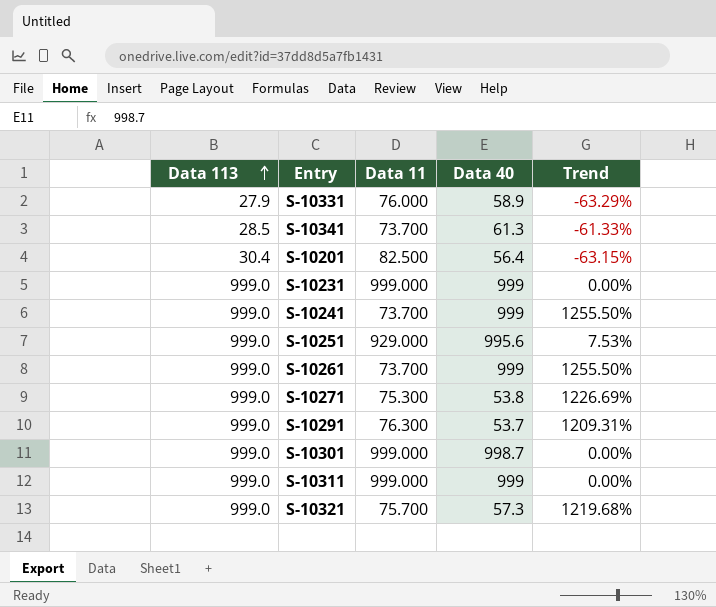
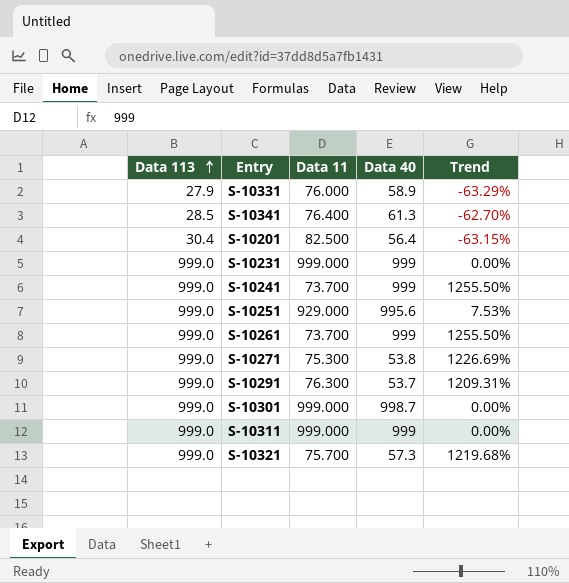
S-10341 | Data 11: 73.700 -> 76.400
S-10341 | Trend: -61.33% -> -62.70%

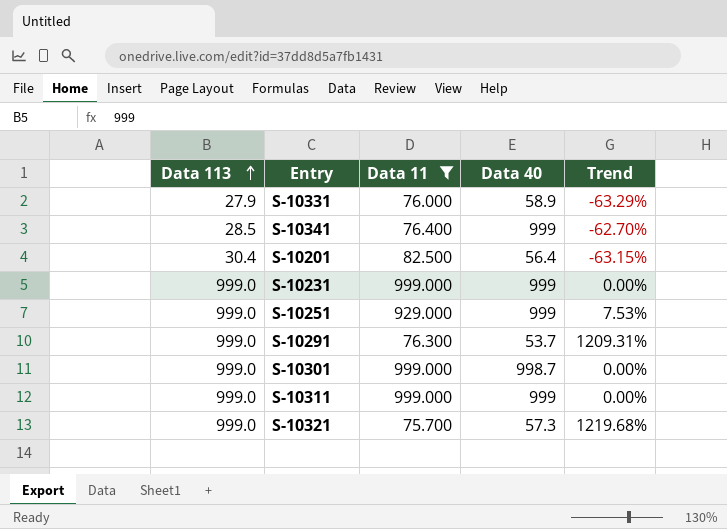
filter: none -> Data 11 >= 75.700
S-10341 | Data 40: 61.3 -> 999
S-10251 | Data 40: 995.6 -> 999

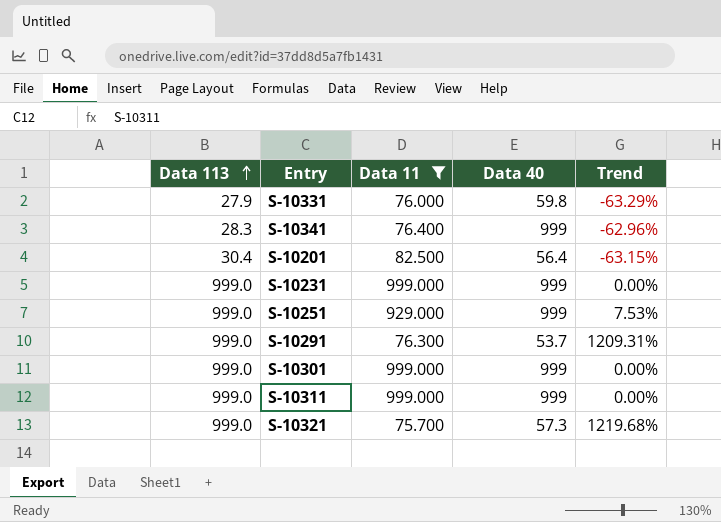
S-10331 | Data 40: 58.9 -> 59.8
S-10341 | Data 113: 28.5 -> 28.3
S-10341 | Trend: -62.70% -> -62.96%
S-10301 | Data 40: 998.7 -> 999

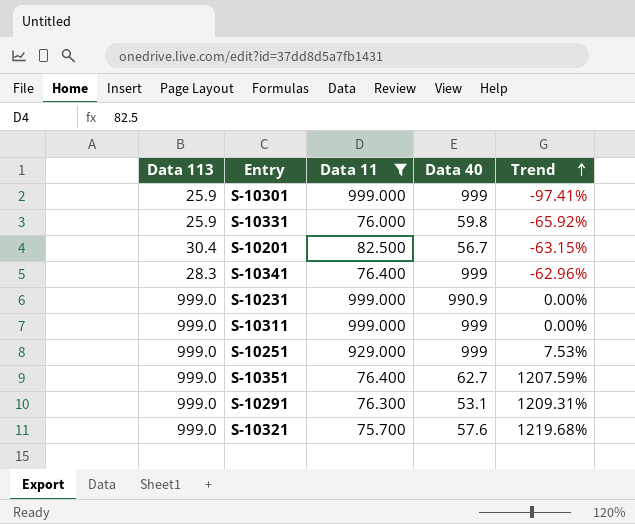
row order: Data 113 ascending -> Trend ascending
S-10301 | Data 113: 999.0 -> 25.9
S-10301 | Trend: 0.00% -> -97.41%
S-10331 | Data 113: 27.9 -> 25.9
S-10331 | Trend: -63.29% -> -65.92%
S-10201 | Data 40: 56.4 -> 56.7
S-10231 | Data 40: 999 -> 990.9
row S-10351: none -> 999.0 | 76.400 | 62.7 | 1207.59%
S-10291 | Data 40: 53.7 -> 53.1
S-10321 | Data 40: 57.3 -> 57.6

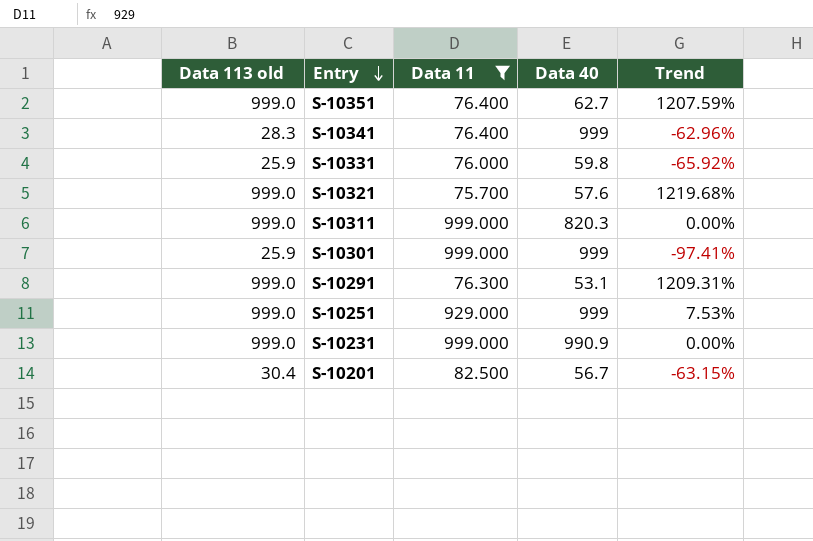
row order: Trend ascending -> Entry descending
column name: Data 113 -> Data 113 old
S-10311 | Data 40: 999 -> 820.3

